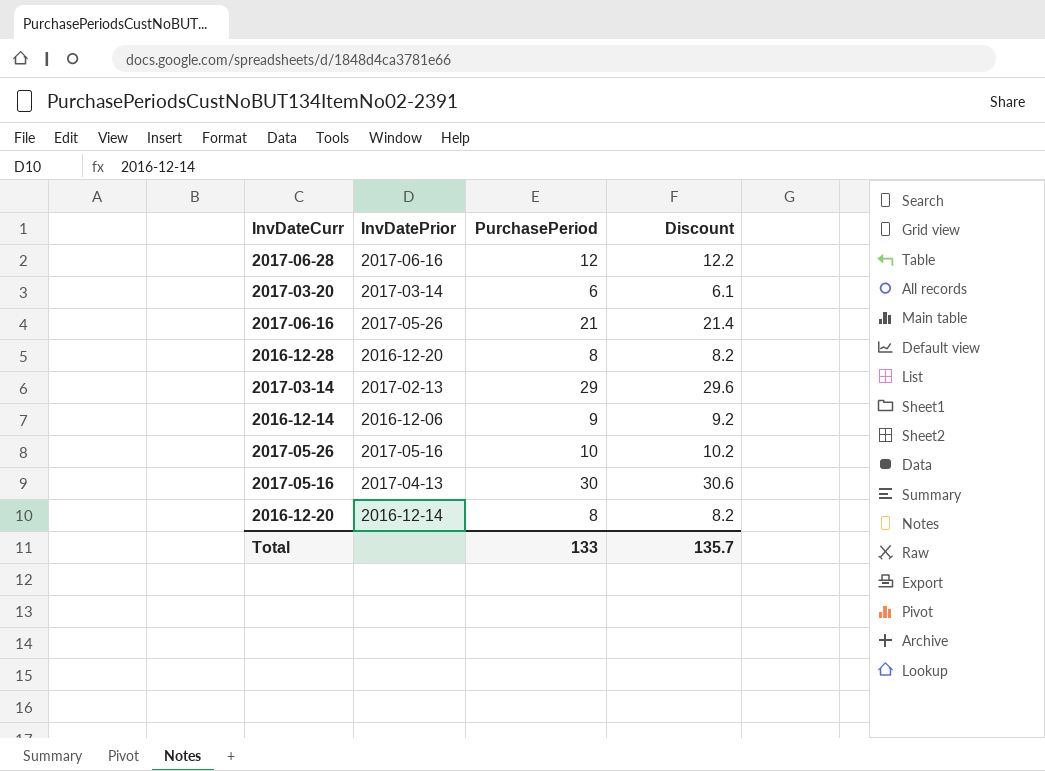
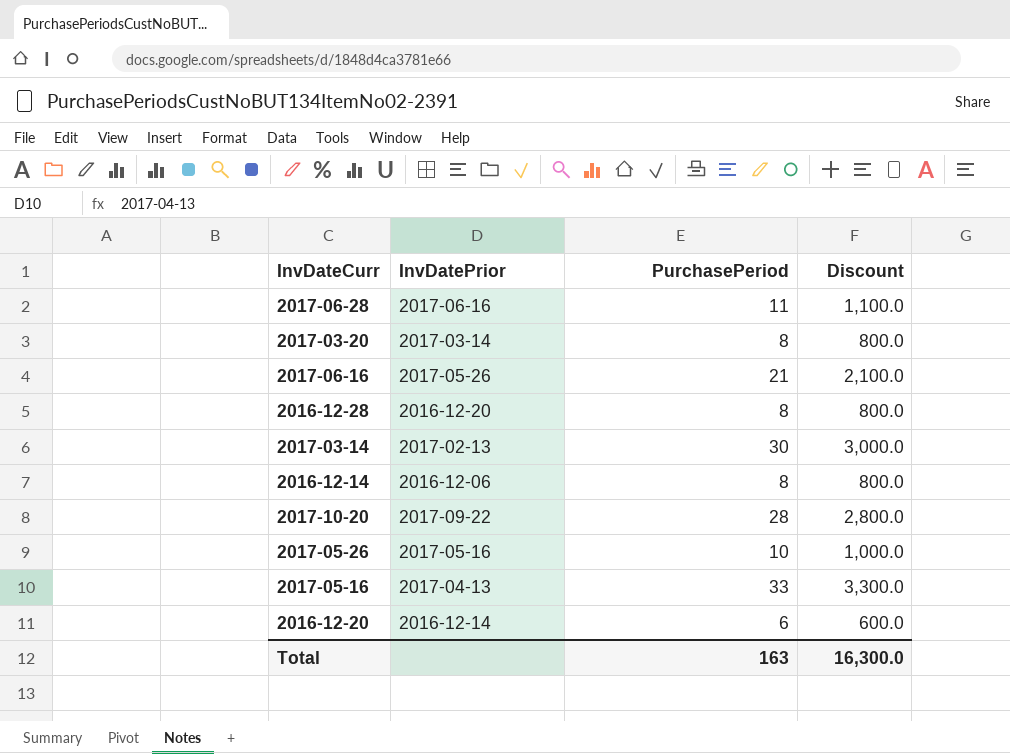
column Discount | formula: [PurchasePeriod] * 1.02 -> [PurchasePeriod] * 100
2017-06-28 | PurchasePeriod: 12 -> 11
2017-03-20 | PurchasePeriod: 6 -> 8
2017-03-14 | PurchasePeriod: 29 -> 30
2016-12-14 | PurchasePeriod: 9 -> 8
row 2017-10-20: none -> 2017-09-22 | 28 | 2,800.0
2017-05-16 | PurchasePeriod: 30 -> 33
2016-12-20 | PurchasePeriod: 8 -> 6
Total | PurchasePeriod: 133 -> 163
Total | Discount: 135.7 -> 16,300.0

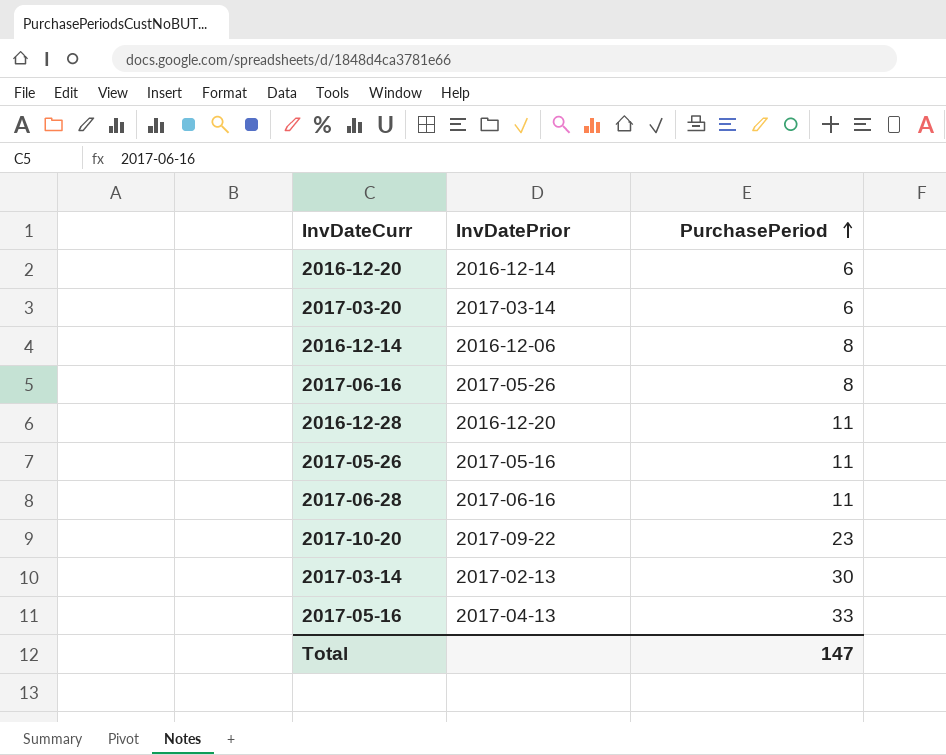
row order: none -> PurchasePeriod ascending
column Discount | formula: [PurchasePeriod] * 100 -> none
2017-03-20 | PurchasePeriod: 8 -> 6
2017-06-16 | PurchasePeriod: 21 -> 8
2016-12-28 | PurchasePeriod: 8 -> 11
2017-05-26 | PurchasePeriod: 10 -> 11
2017-10-20 | PurchasePeriod: 28 -> 23
Total | PurchasePeriod: 163 -> 147

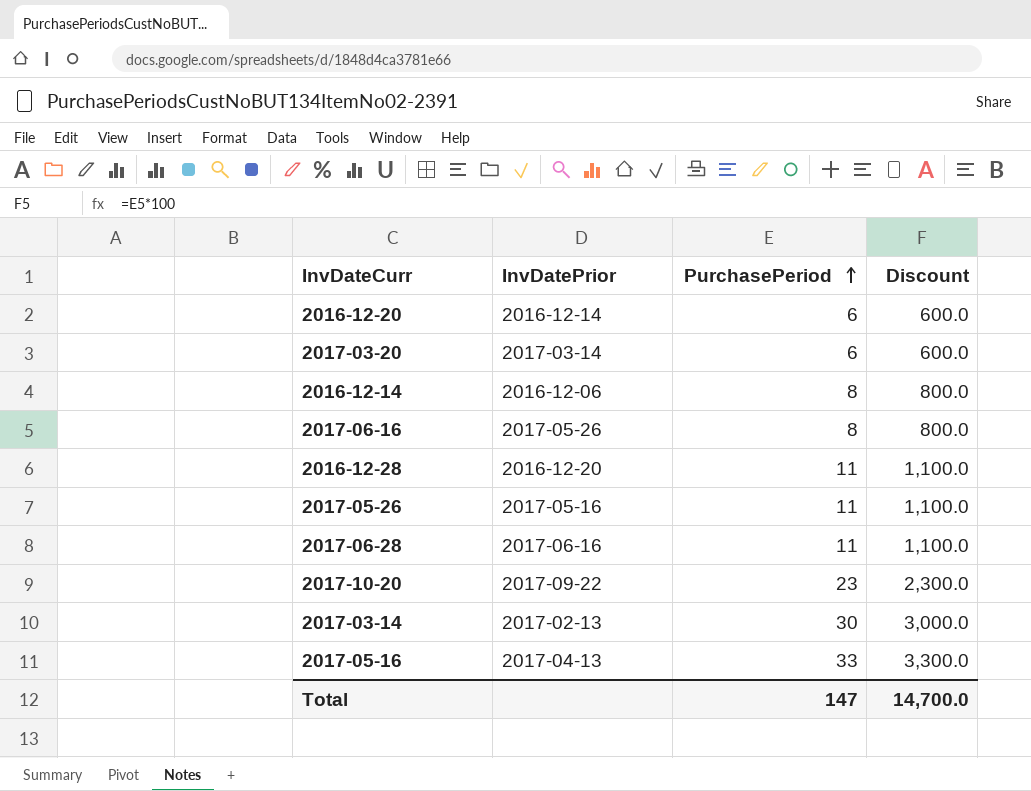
column Discount | formula: none -> [PurchasePeriod] * 100

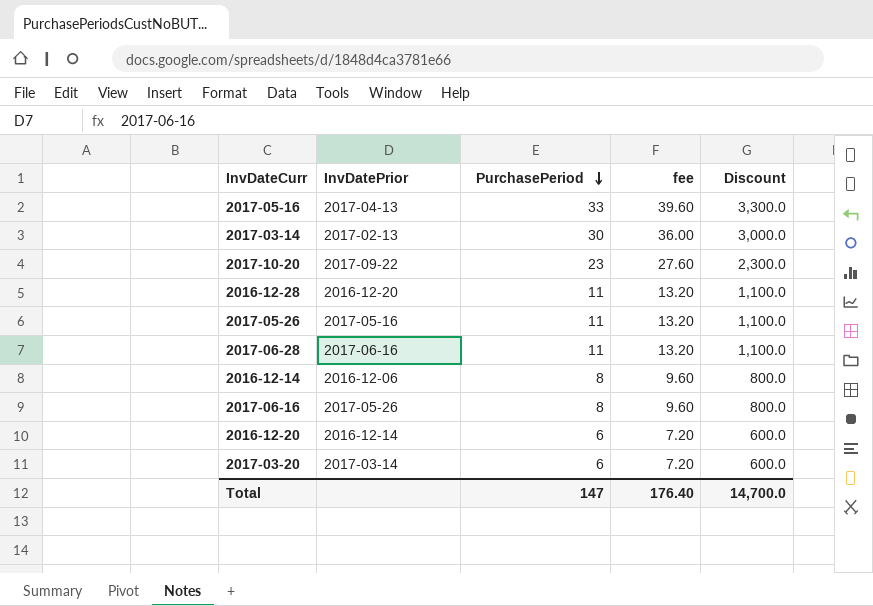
row order: PurchasePeriod ascending -> PurchasePeriod descending
column fee | formula: none -> [PurchasePeriod] * 1.2

